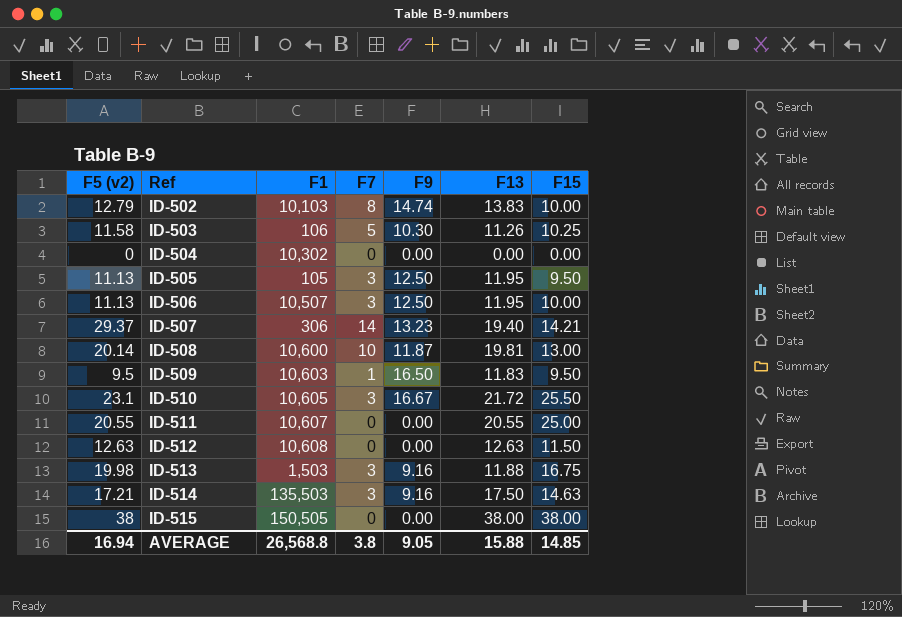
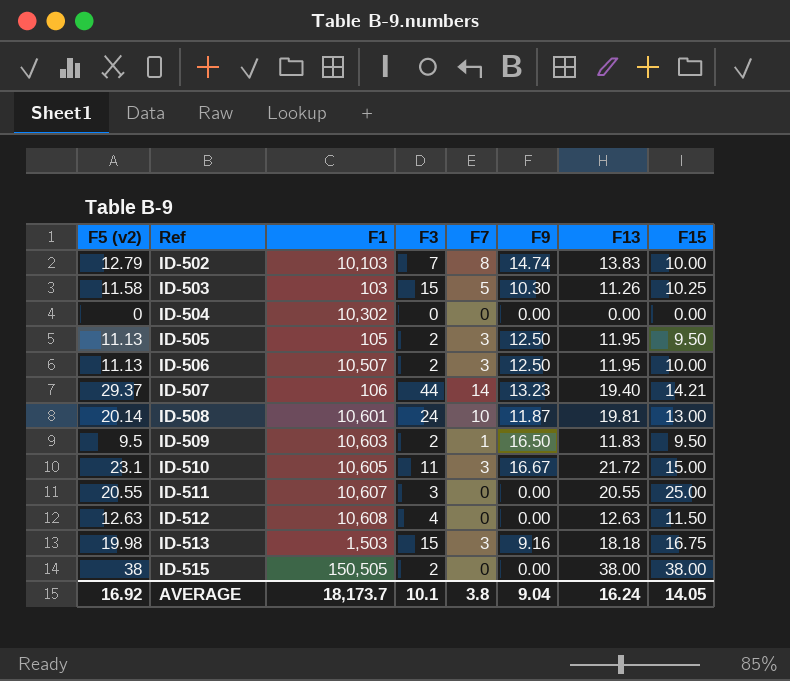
column F3 | position: none -> 4
row ID-514: 17.21 | 135,503 | 3 | 9.16 | 17.50 | 14.63 -> none
ID-503 | F1: 106 -> 103
ID-507 | F1: 306 -> 106
ID-508 | F1: 10,600 -> 10,601
ID-510 | F15: 25.50 -> 15.00
ID-513 | F13: 11.88 -> 18.18
AVERAGE | F5 (v2): 16.94 -> 16.92
AVERAGE | F1: 26,568.8 -> 18,173.7
AVERAGE | F9: 9.05 -> 9.04
AVERAGE | F13: 15.88 -> 16.24
AVERAGE | F15: 14.85 -> 14.05

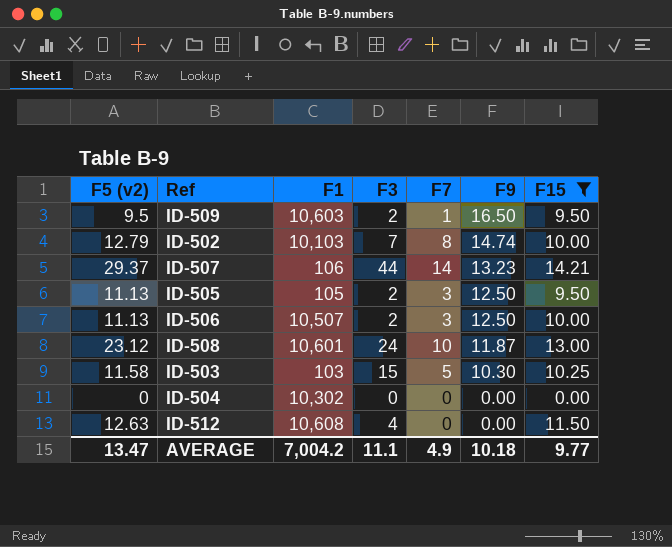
filter: none -> F15 <= 14.21
row order: Ref ascending -> F9 descending
column F13 | position: 7 -> none
ID-508 | F5 (v2): 20.14 -> 23.12
AVERAGE | F5 (v2): 16.92 -> 13.47
AVERAGE | F1: 18,173.7 -> 7,004.2
AVERAGE | F3: 10.1 -> 11.1
AVERAGE | F7: 3.8 -> 4.9
AVERAGE | F9: 9.04 -> 10.18
AVERAGE | F15: 14.05 -> 9.77

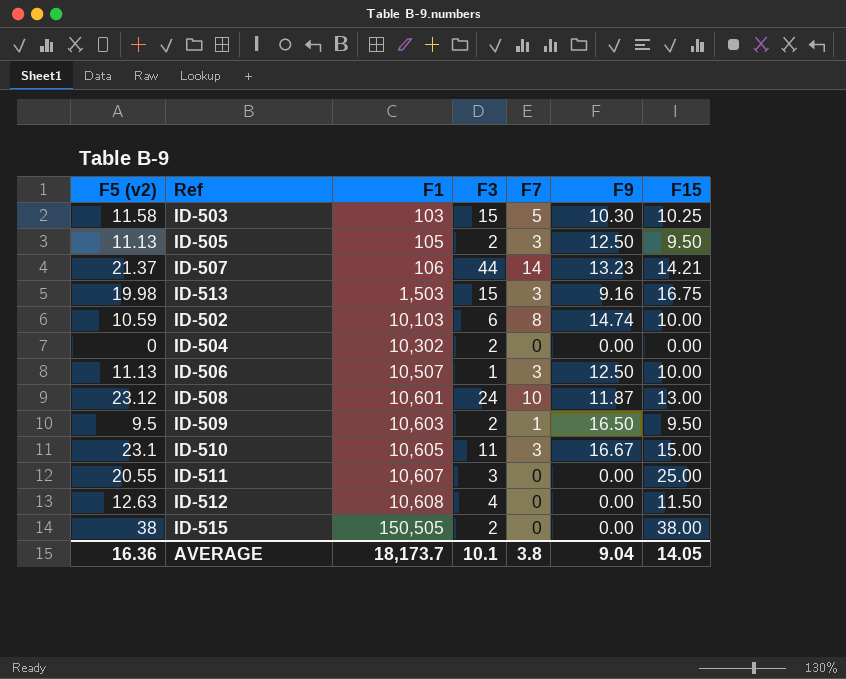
filter: F15 <= 14.21 -> none
row order: F9 descending -> F1 ascending
ID-507 | F5 (v2): 29.37 -> 21.37
ID-502 | F5 (v2): 12.79 -> 10.59
ID-502 | F3: 7 -> 6
ID-504 | F3: 0 -> 2
ID-506 | F3: 2 -> 1
AVERAGE | F5 (v2): 13.47 -> 16.36
AVERAGE | F1: 7,004.2 -> 18,173.7
AVERAGE | F3: 11.1 -> 10.1
AVERAGE | F7: 4.9 -> 3.8
AVERAGE | F9: 10.18 -> 9.04
AVERAGE | F15: 9.77 -> 14.05

